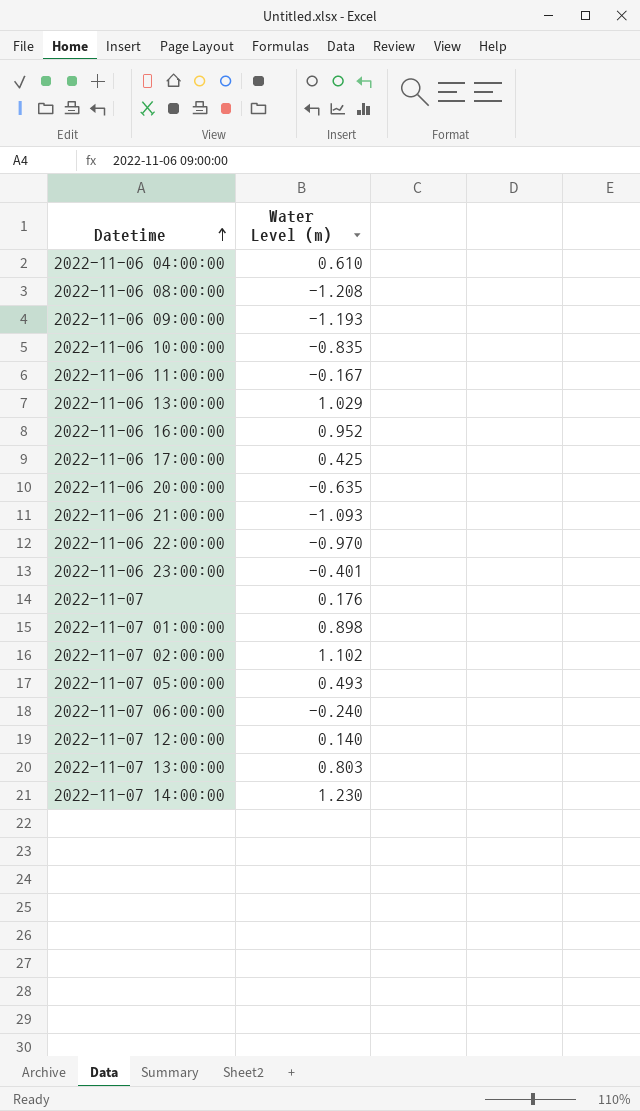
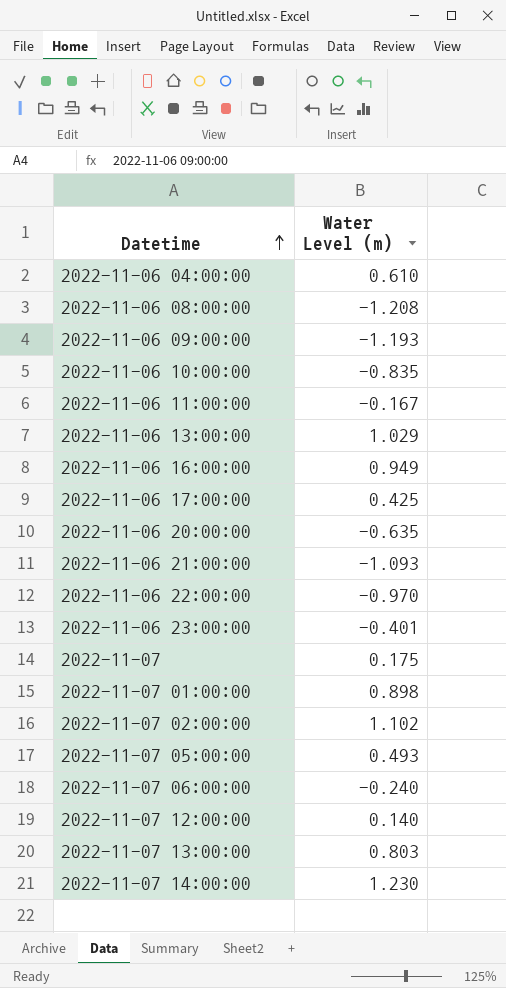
2022-11-06 16:00:00 | Water Level (m): 0.952 -> 0.949
2022-11-07 | Water Level (m): 0.176 -> 0.175

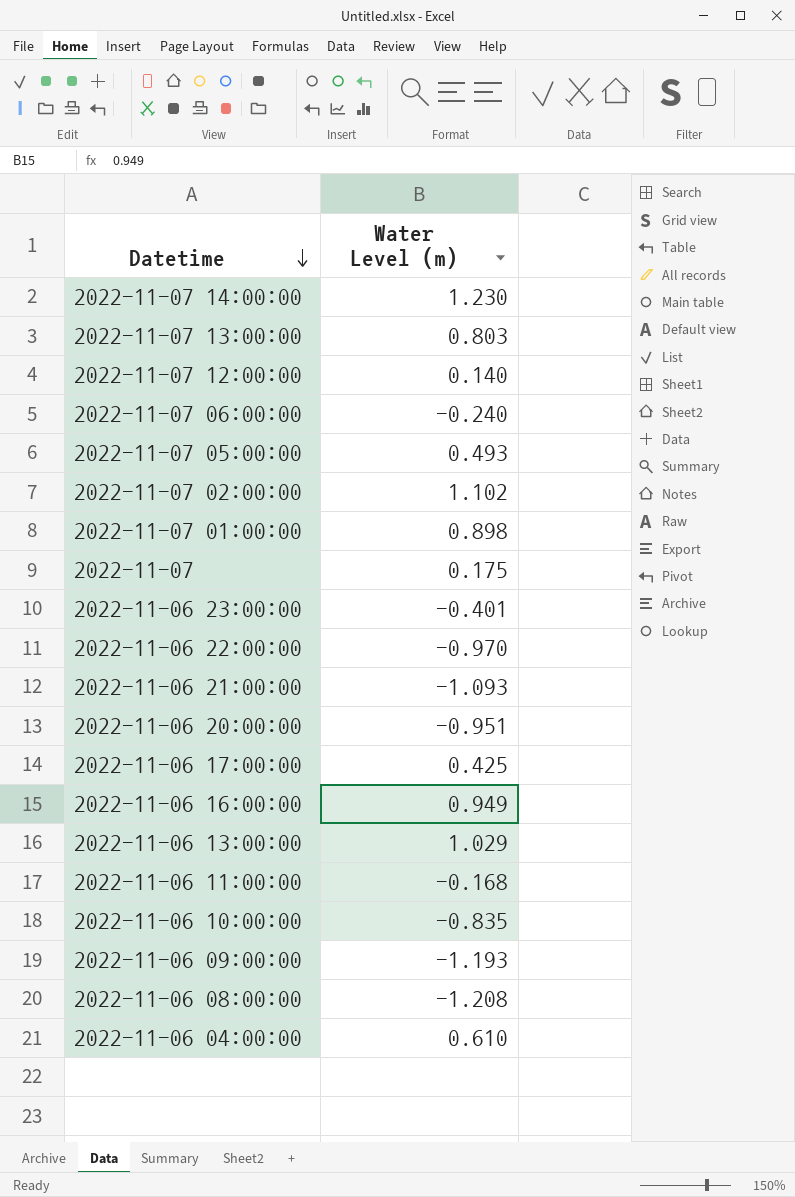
row order: Datetime ascending -> Datetime descending
2022-11-06 20:00:00 | Water Level (m): -0.635 -> -0.951
2022-11-06 11:00:00 | Water Level (m): -0.167 -> -0.168

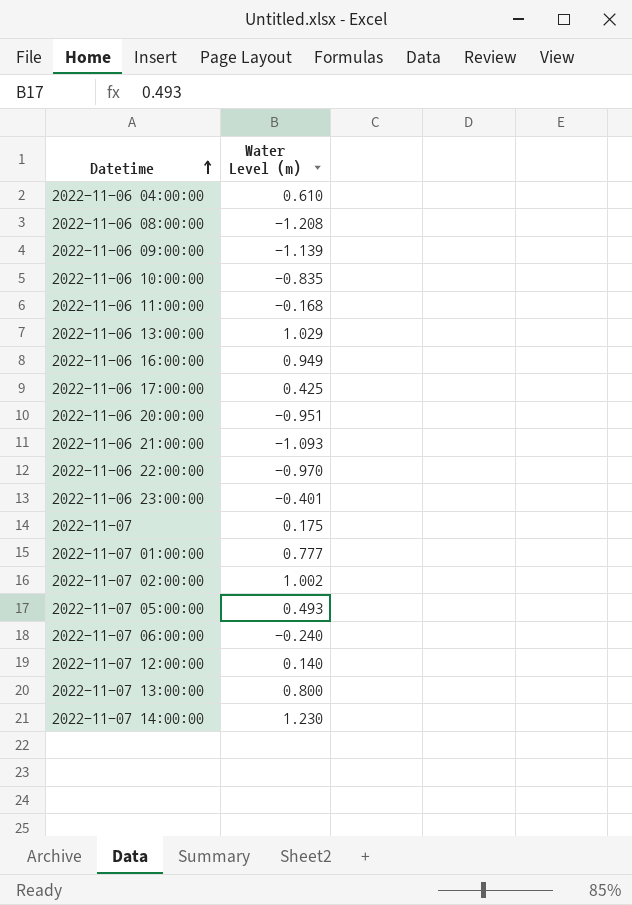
row order: Datetime descending -> Datetime ascending
2022-11-06 09:00:00 | Water Level (m): -1.193 -> -1.139
2022-11-07 01:00:00 | Water Level (m): 0.898 -> 0.777
2022-11-07 02:00:00 | Water Level (m): 1.102 -> 1.002
2022-11-07 13:00:00 | Water Level (m): 0.803 -> 0.800

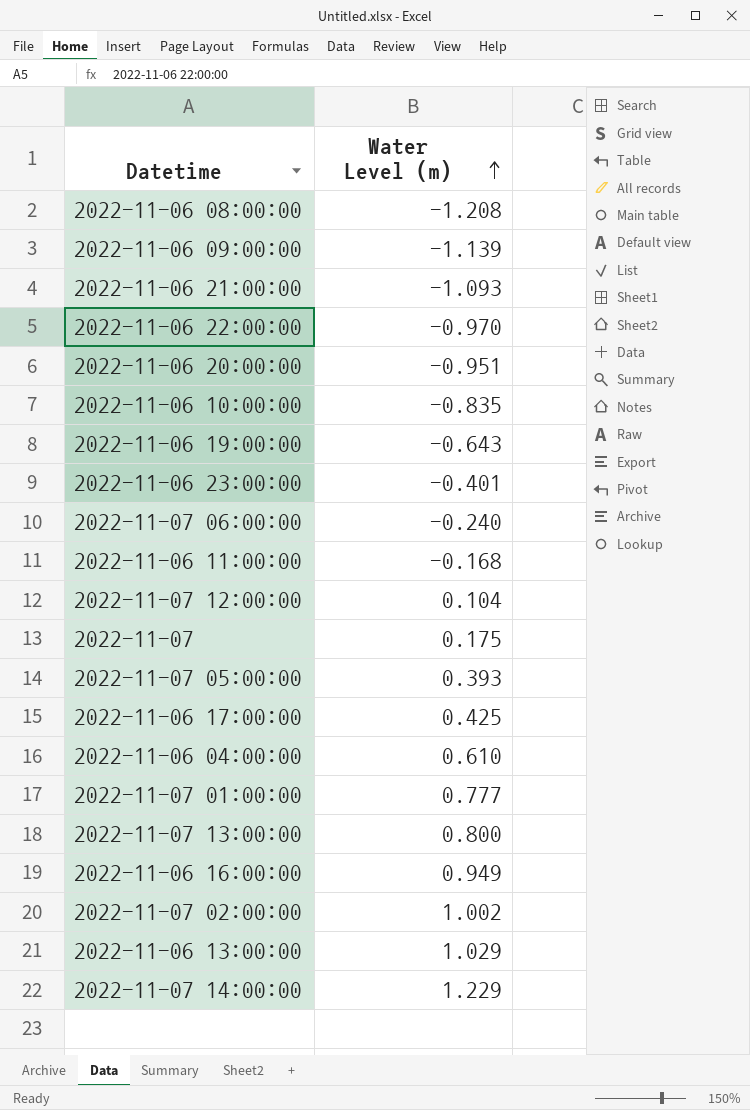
row order: Datetime ascending -> Water Level (m) ascending
row 2022-11-06 19:00:00: none -> -0.643
2022-11-07 12:00:00 | Water Level (m): 0.140 -> 0.104
2022-11-07 05:00:00 | Water Level (m): 0.493 -> 0.393
2022-11-07 14:00:00 | Water Level (m): 1.230 -> 1.229

